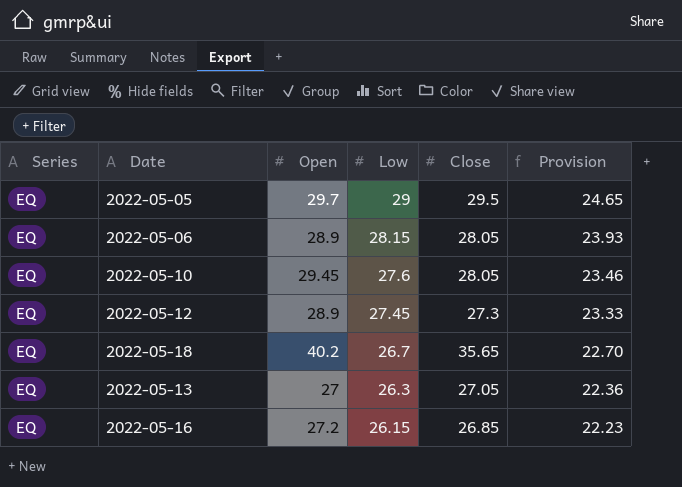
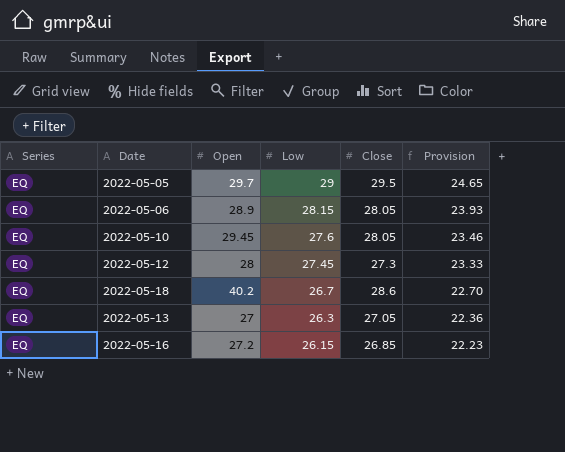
2022-05-12 | Open: 28.9 -> 28
2022-05-18 | Close: 35.65 -> 28.6

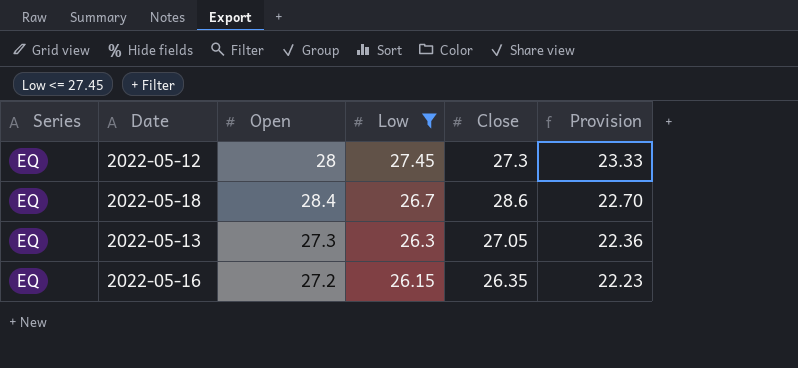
filter: none -> Low <= 27.45
2022-05-18 | Open: 40.2 -> 28.4
2022-05-13 | Open: 27 -> 27.3
2022-05-16 | Close: 26.85 -> 26.35

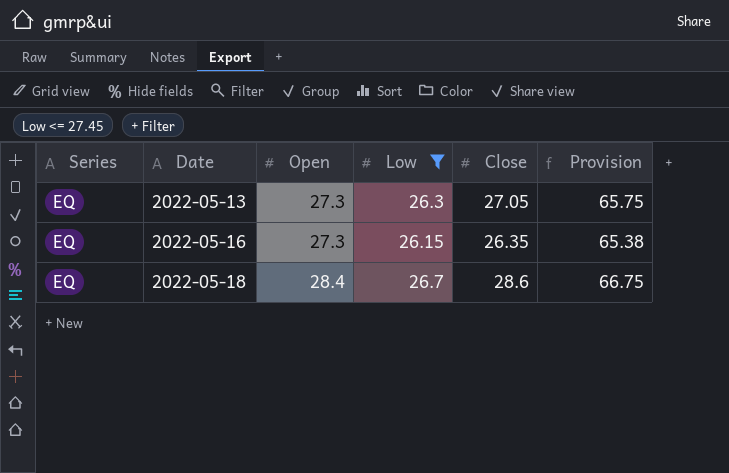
row order: Low descending -> Date ascending
column Provision | formula: [Low] * 0.85 -> [Low] * 2.5
row 2022-05-12: EQ | 28 | 27.45 | 27.3 | 23.33 -> none
2022-05-16 | Open: 27.2 -> 27.3

